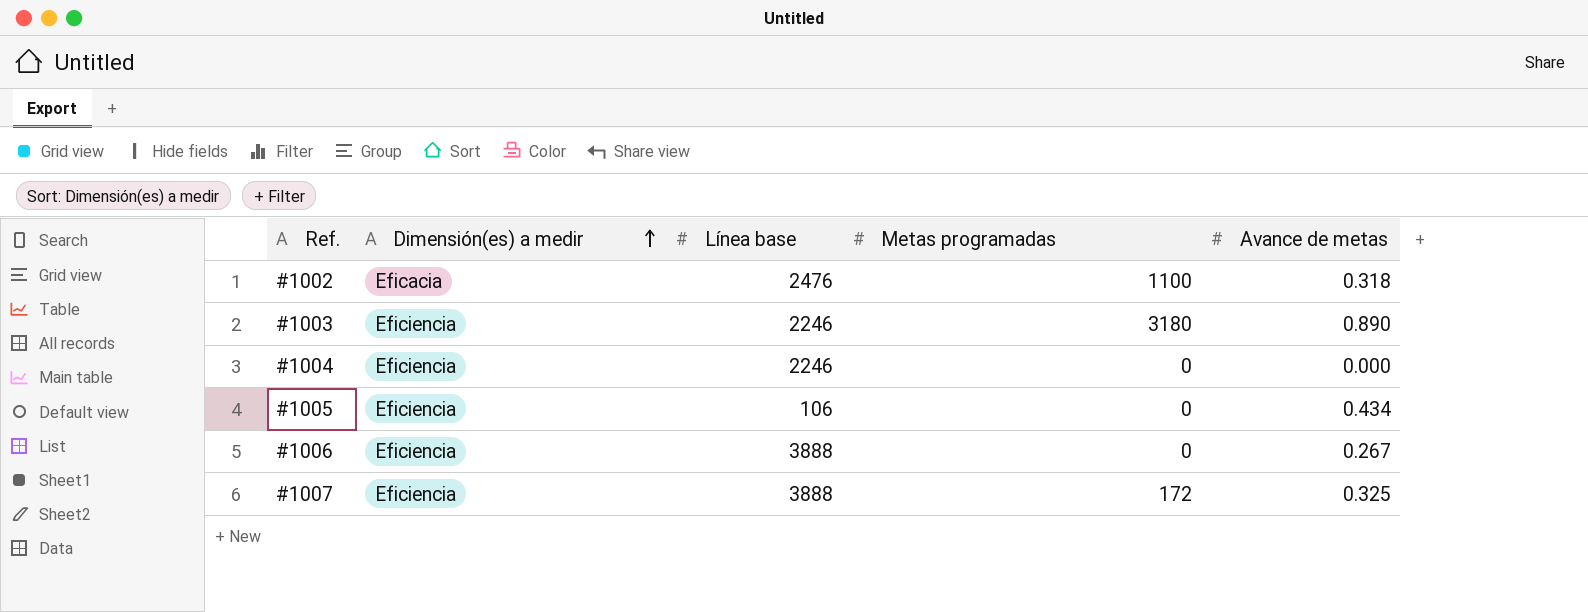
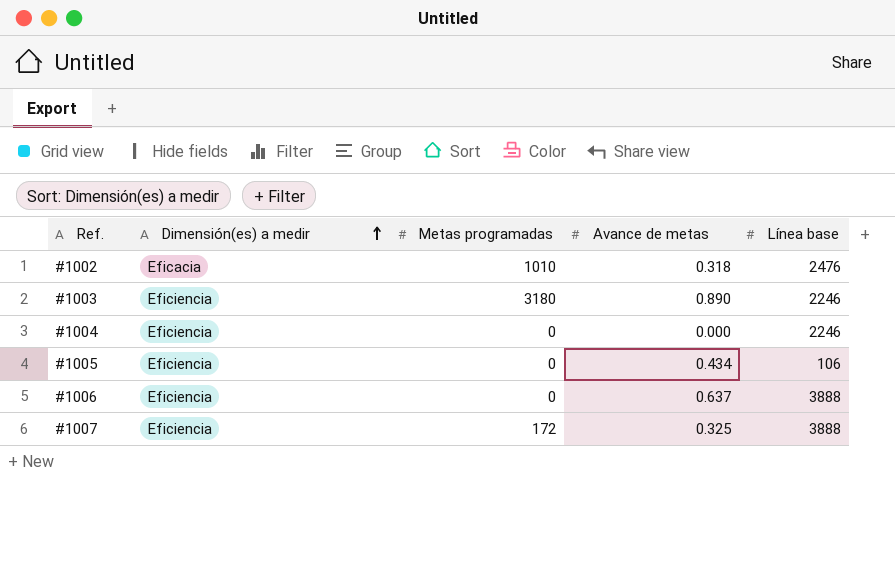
column Línea base | position: 3 -> 5
#1002 | Metas programadas: 1100 -> 1010
#1006 | Avance de metas: 0.267 -> 0.637

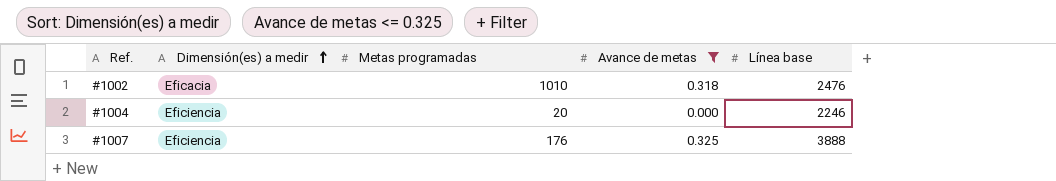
filter: none -> Avance de metas <= 0.325
#1004 | Metas programadas: 0 -> 20
#1007 | Metas programadas: 172 -> 176

